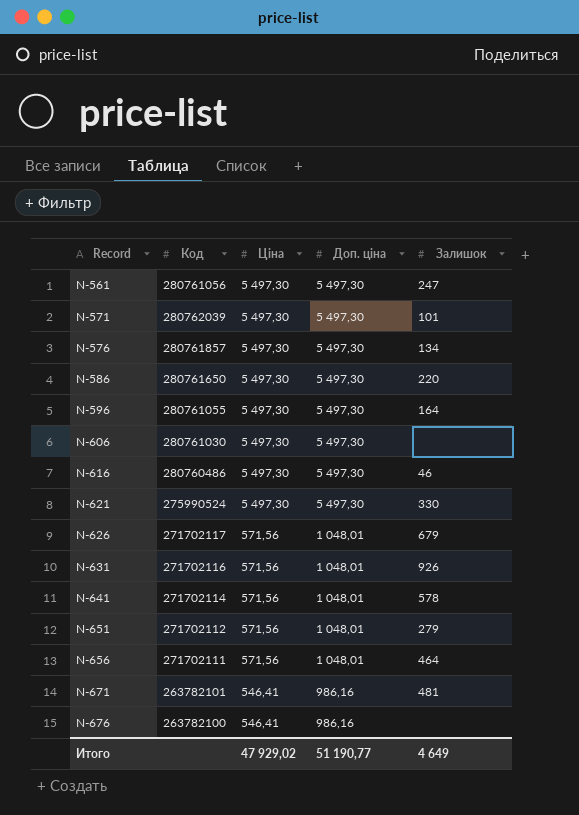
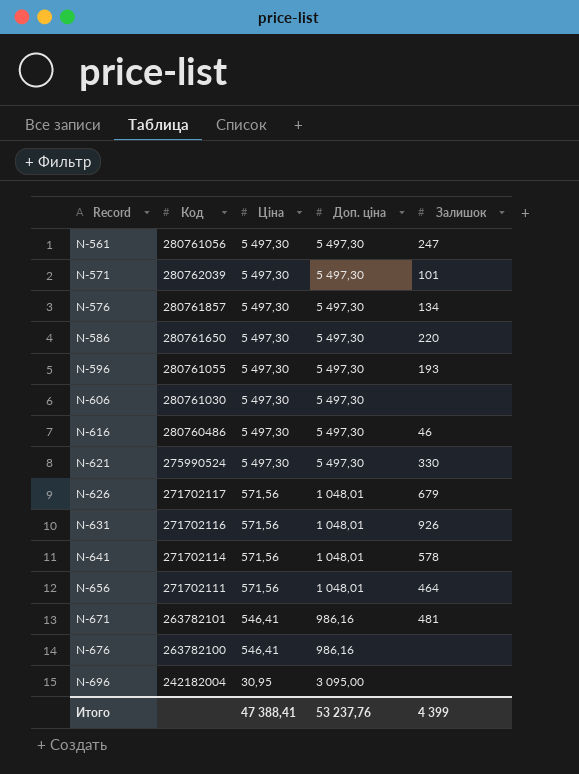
row N-651: 271702112 | 571,56 | 1 048,01 | 279 -> none
N-596 | Залишок: 164 -> 193
row N-696: none -> 242182004 | 30,95 | 3 095,00 | none
Итого | Ціна: 47 929,02 -> 47 388,41
Итого | Доп. ціна: 51 190,77 -> 53 237,76
Итого | Залишок: 4 649 -> 4 399

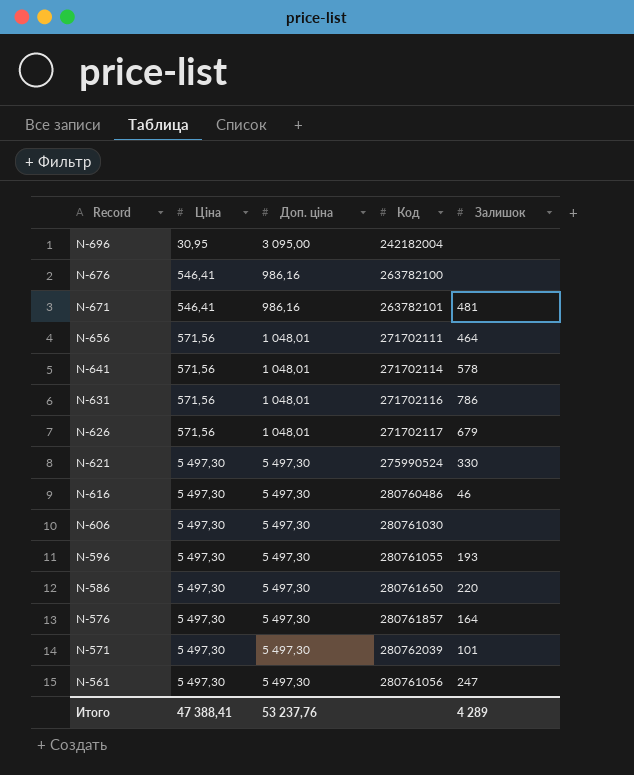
row order: Record ascending -> Record descending
column Код | position: 2 -> 4
N-631 | Залишок: 926 -> 786
N-576 | Залишок: 134 -> 164
Итого | Залишок: 4 399 -> 4 289

